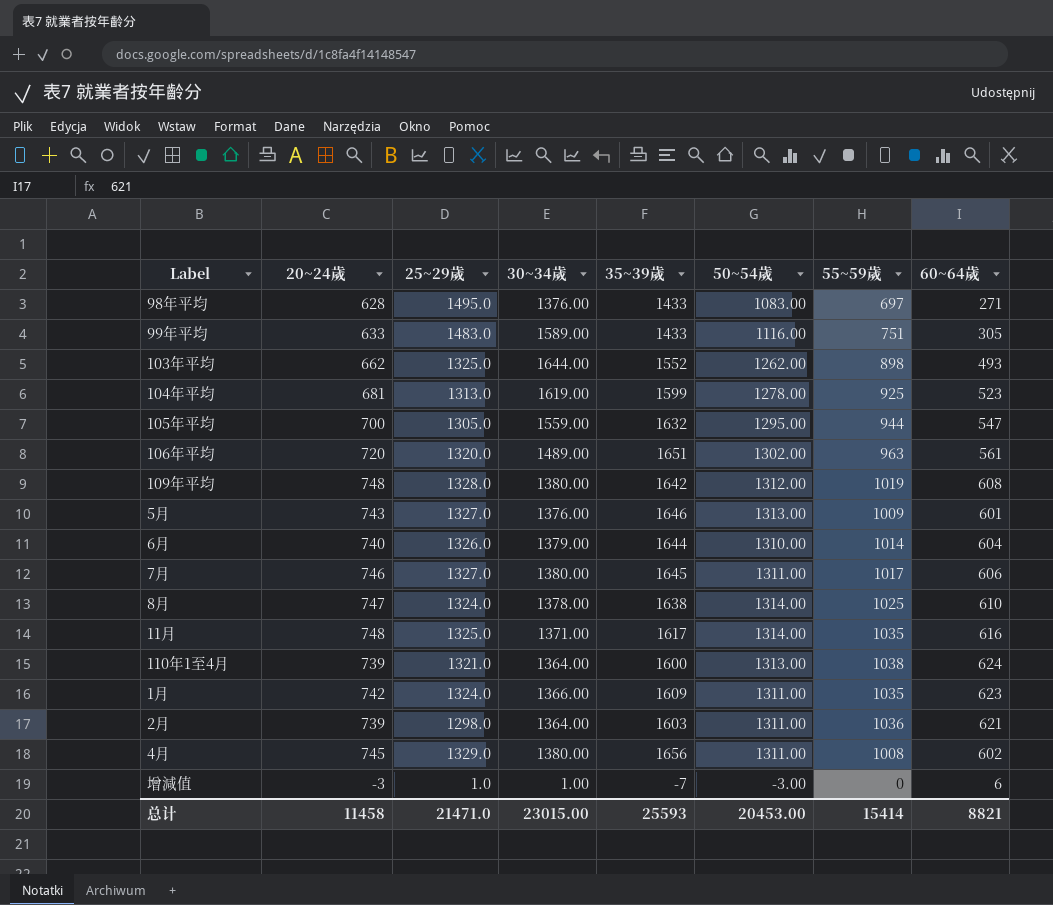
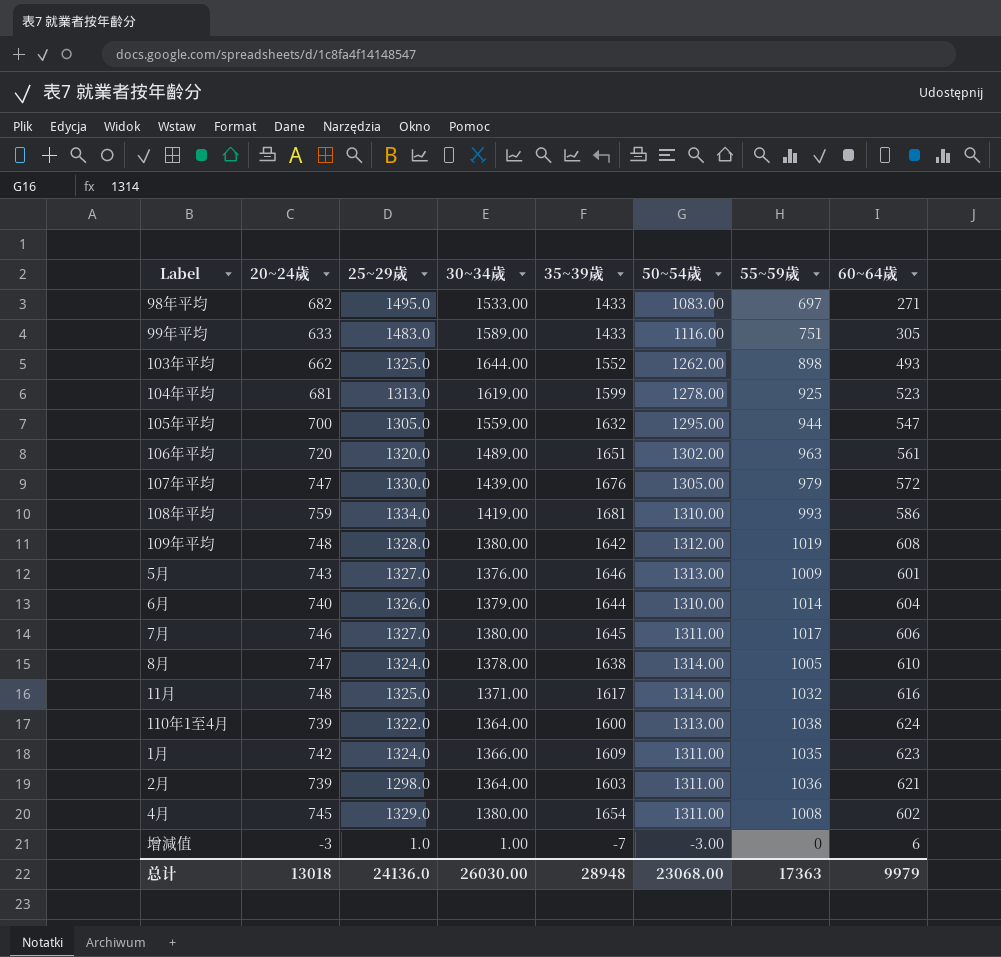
98年平均 | 20~24歲: 628 -> 682
98年平均 | 30~34歲: 1376.00 -> 1533.00
row 107年平均: none -> 747 | 1330.0 | 1439.00 | 1676 | 1305.00 | 979 | 572
row 108年平均: none -> 759 | 1334.0 | 1419.00 | 1681 | 1310.00 | 993 | 586
8月 | 55~59歲: 1025 -> 1005
11月 | 55~59歲: 1035 -> 1032
110年1至4月 | 25~29歲: 1321.0 -> 1322.0
4月 | 35~39歲: 1656 -> 1654
总计 | 20~24歲: 11458 -> 13018
总计 | 25~29歲: 21471.0 -> 24136.0
总计 | 30~34歲: 23015.00 -> 26030.00
总计 | 35~39歲: 25593 -> 28948
总计 | 50~54歲: 20453.00 -> 23068.00
总计 | 55~59歲: 15414 -> 17363
总计 | 60~64歲: 8821 -> 9979

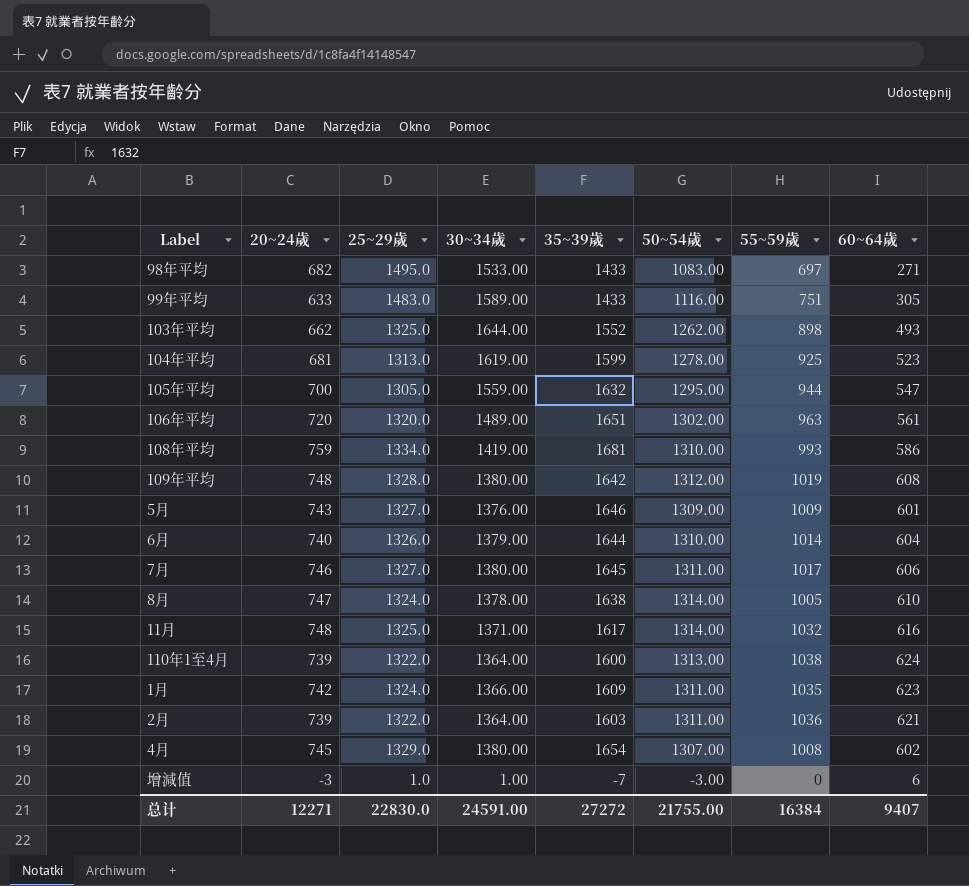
row 107年平均: 747 | 1330.0 | 1439.00 | 1676 | 1305.00 | 979 | 572 -> none
5月 | 50~54歲: 1313.00 -> 1309.00
2月 | 25~29歲: 1298.0 -> 1322.0
4月 | 50~54歲: 1311.00 -> 1307.00
总计 | 20~24歲: 13018 -> 12271
总计 | 25~29歲: 24136.0 -> 22830.0
总计 | 30~34歲: 26030.00 -> 24591.00
总计 | 35~39歲: 28948 -> 27272
总计 | 50~54歲: 23068.00 -> 21755.00
总计 | 55~59歲: 17363 -> 16384
总计 | 60~64歲: 9979 -> 9407

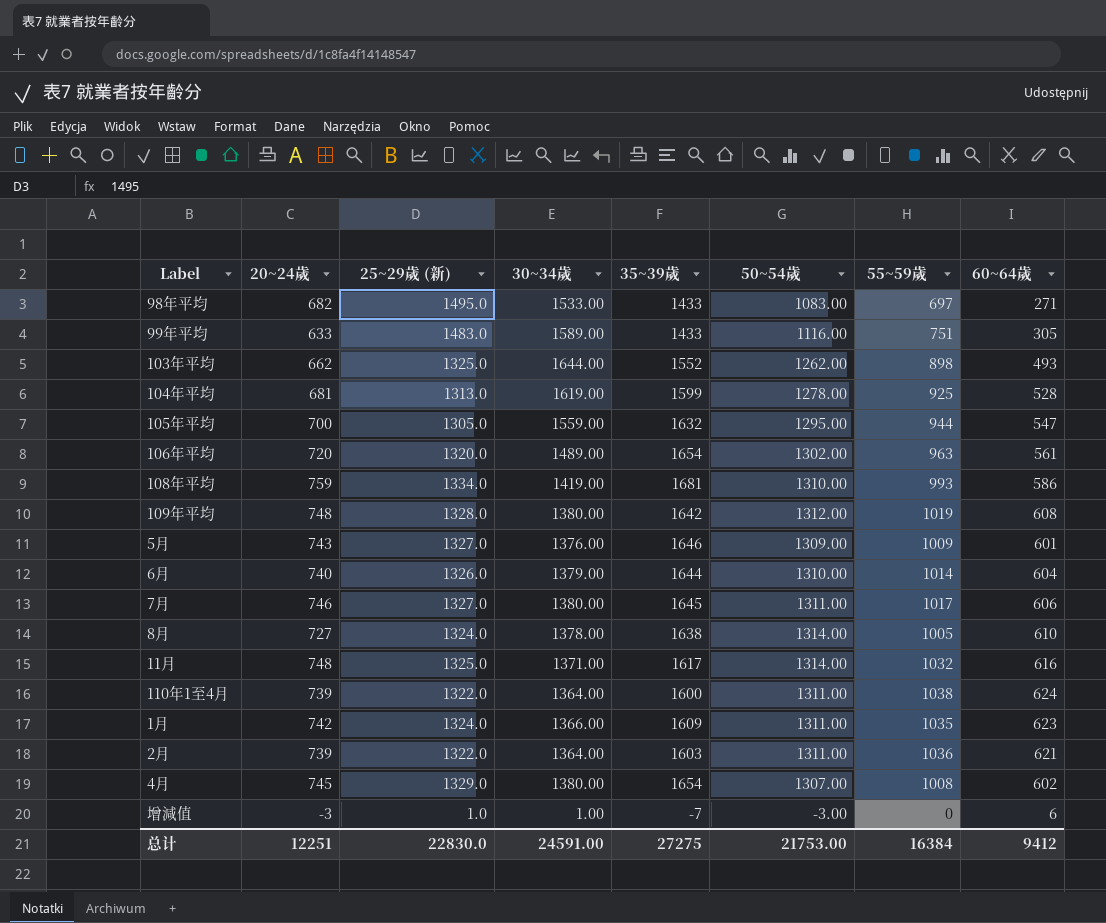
column name: 25~29歲 -> 25~29歲 (新)
104年平均 | 60~64歲: 523 -> 528
106年平均 | 35~39歲: 1651 -> 1654
8月 | 20~24歲: 747 -> 727
110年1至4月 | 50~54歲: 1313.00 -> 1311.00
总计 | 20~24歲: 12271 -> 12251
总计 | 35~39歲: 27272 -> 27275
总计 | 50~54歲: 21755.00 -> 21753.00
总计 | 60~64歲: 9407 -> 9412

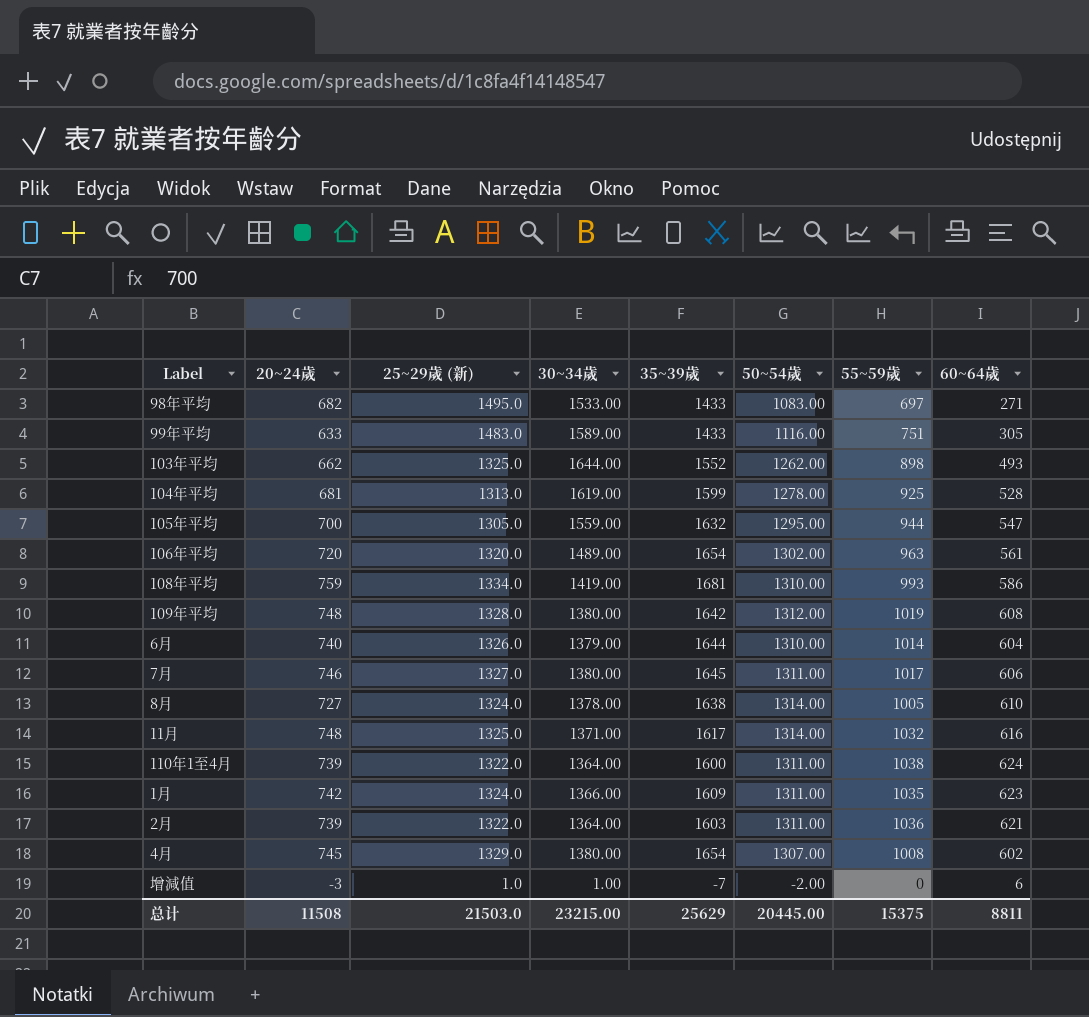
row 5月: 743 | 1327.0 | 1376.00 | 1646 | 1309.00 | 1009 | 601 -> none
增減值 | 50~54歲: -3.00 -> -2.00
总计 | 20~24歲: 12251 -> 11508
总计 | 25~29歲 (新): 22830.0 -> 21503.0
总计 | 30~34歲: 24591.00 -> 23215.00
总计 | 35~39歲: 27275 -> 25629
总计 | 50~54歲: 21753.00 -> 20445.00
总计 | 55~59歲: 16384 -> 15375
总计 | 60~64歲: 9412 -> 8811

